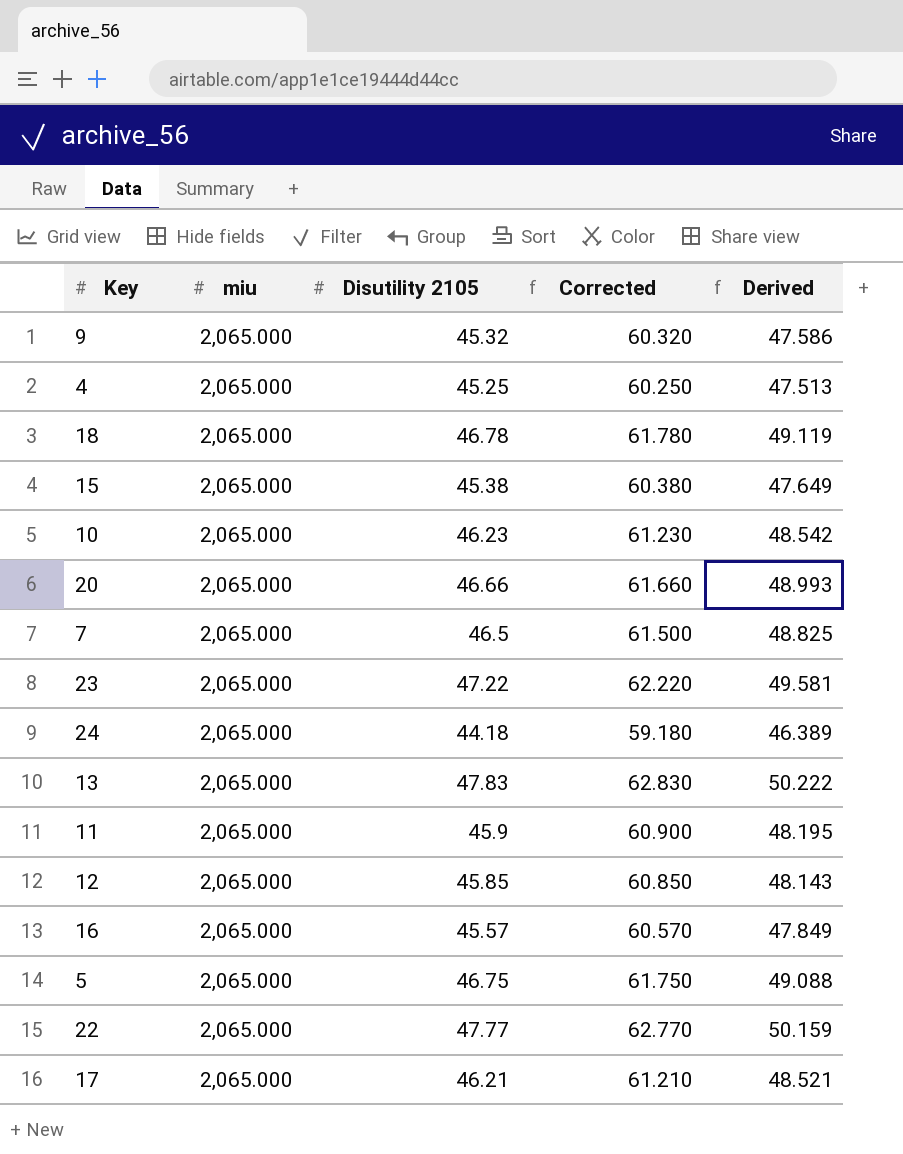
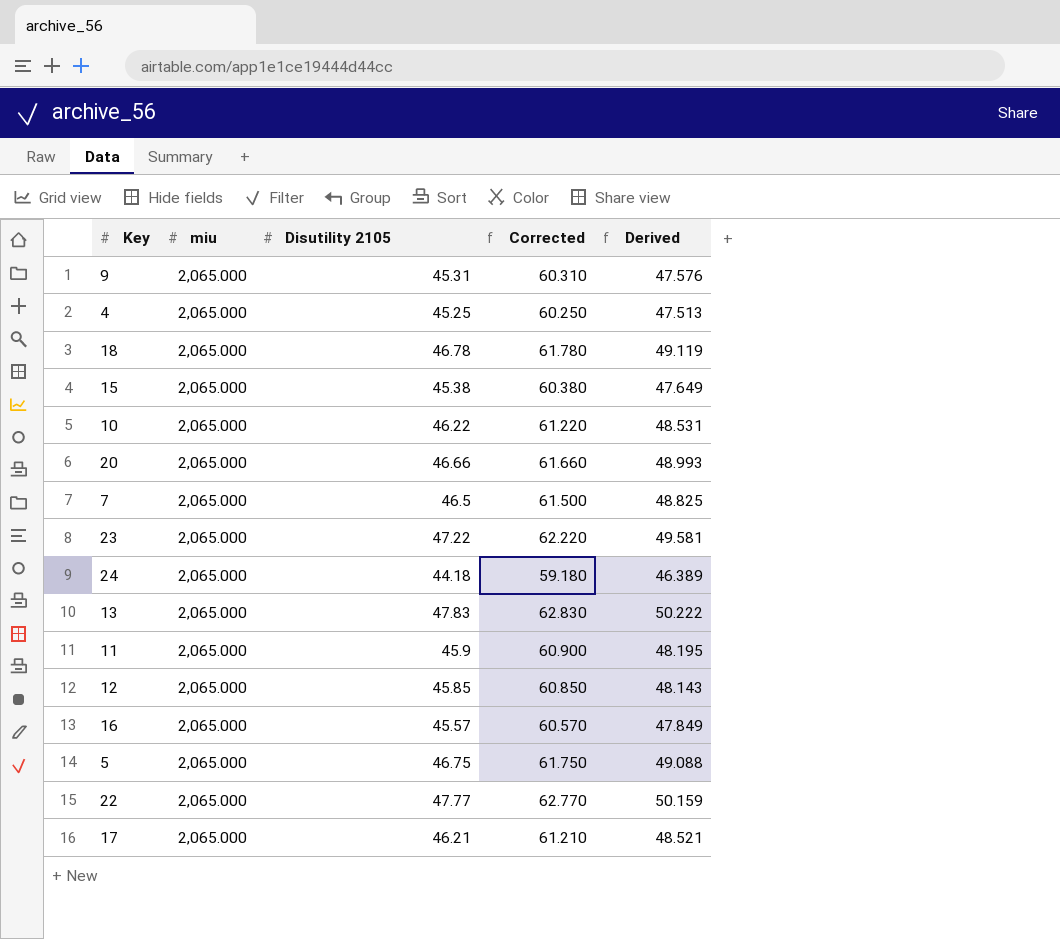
9 | Disutility 2105: 45.32 -> 45.31
9 | Corrected: 60.320 -> 60.310
9 | Derived: 47.586 -> 47.576
10 | Disutility 2105: 46.23 -> 46.22
10 | Corrected: 61.230 -> 61.220
10 | Derived: 48.542 -> 48.531

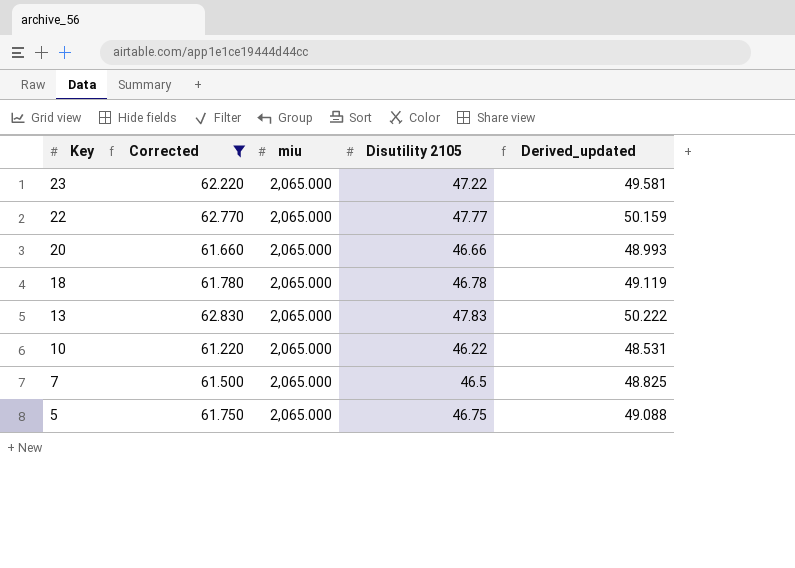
filter: none -> Corrected >= 61.220
row order: none -> Key descending
column Corrected | position: 4 -> 2
column name: Derived -> Derived_updated

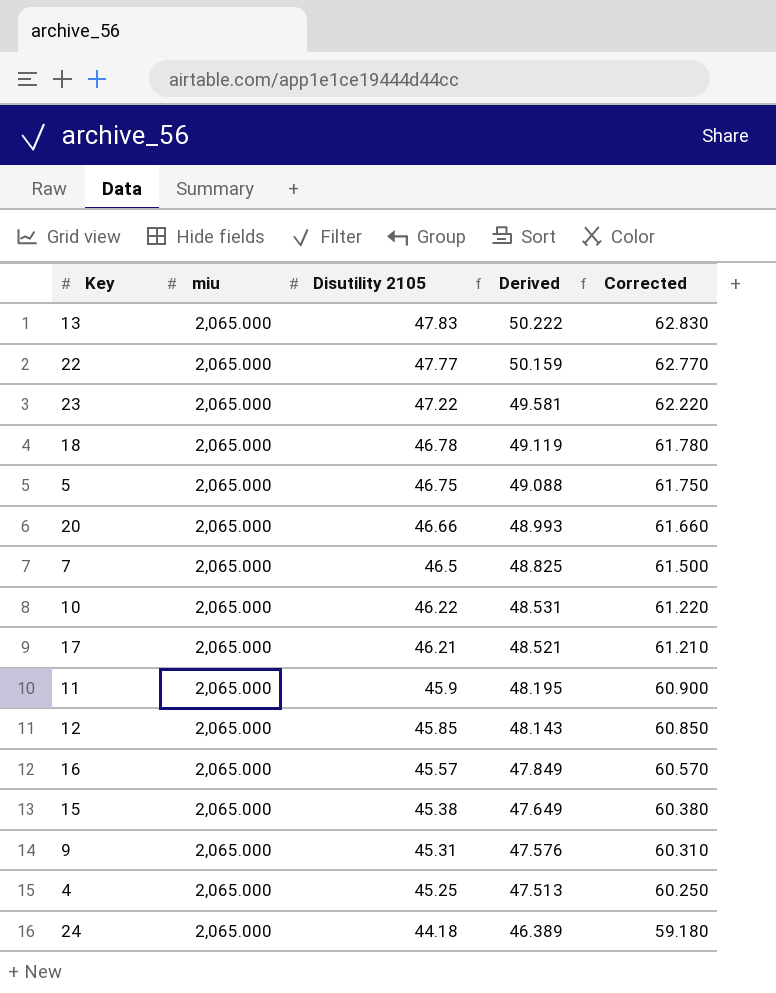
filter: Corrected >= 61.220 -> none
row order: Key descending -> Disutility 2105 descending
column name: Derived_updated -> Derived
column Corrected | position: 2 -> 5

